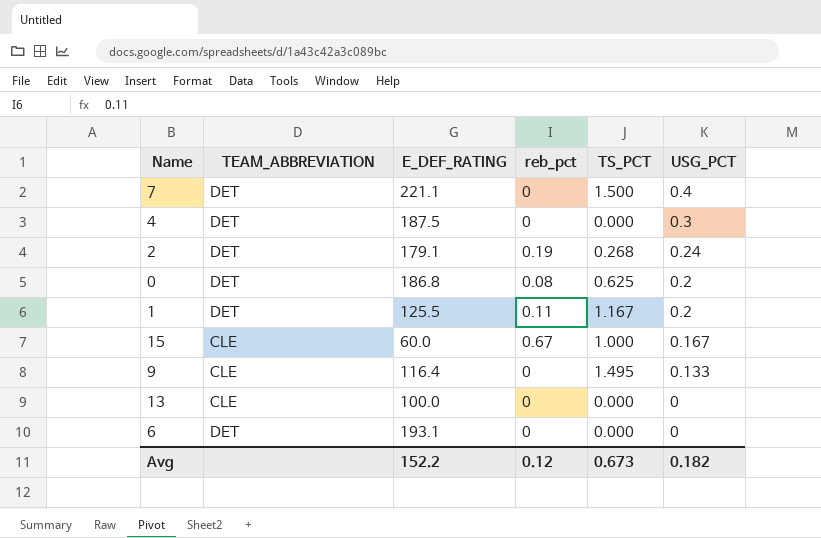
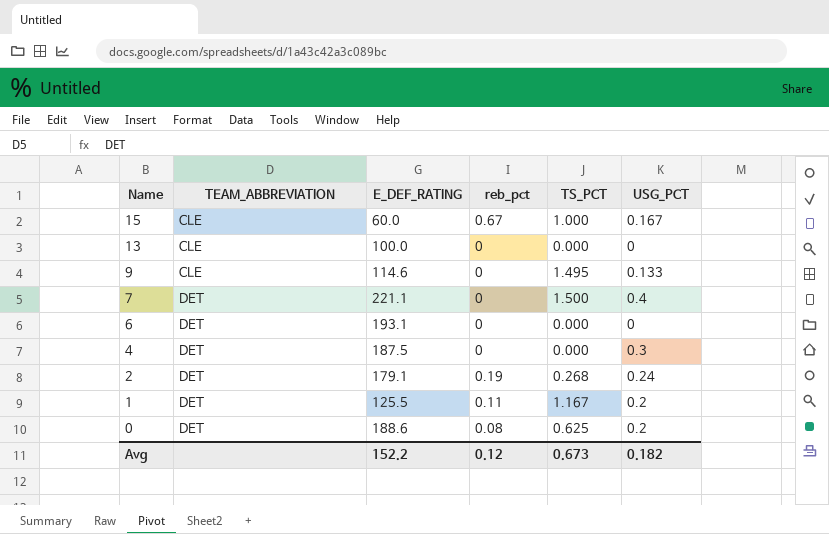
row order: USG_PCT descending -> Name descending
9 | E_DEF_RATING: 116.4 -> 114.6
0 | E_DEF_RATING: 186.8 -> 188.6

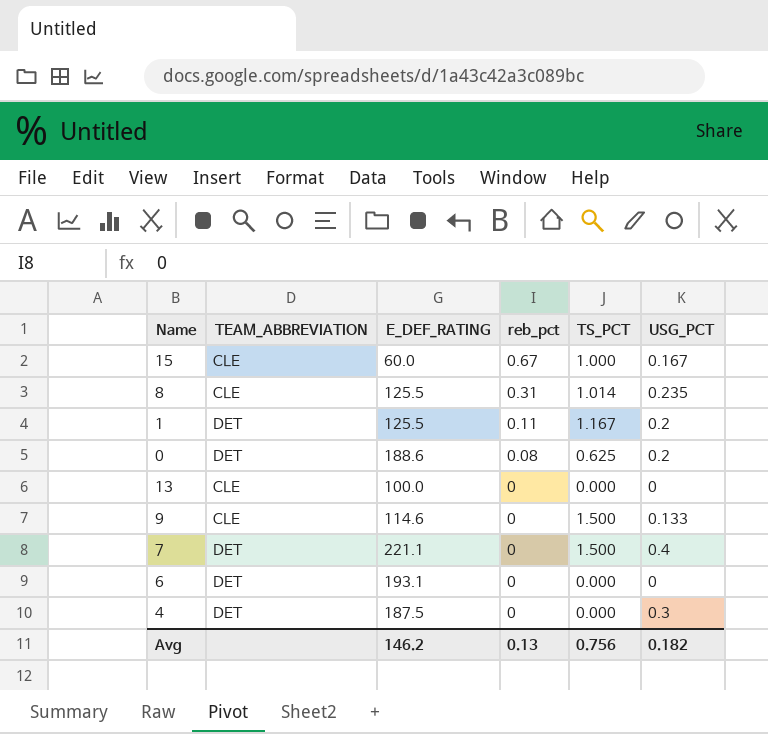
row order: Name descending -> reb_pct descending
row 2: DET | 179.1 | 0.19 | 0.268 | 0.24 -> none
row 8: none -> CLE | 125.5 | 0.31 | 1.014 | 0.235
9 | TS_PCT: 1.495 -> 1.500
Avg | E_DEF_RATING: 152.2 -> 146.2
Avg | reb_pct: 0.12 -> 0.13
Avg | TS_PCT: 0.673 -> 0.756

